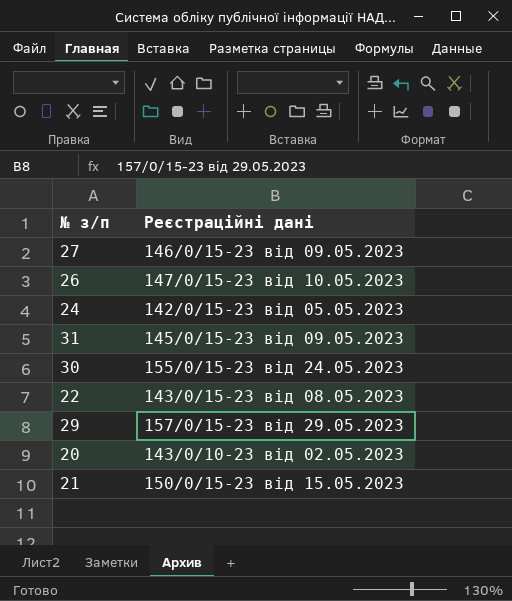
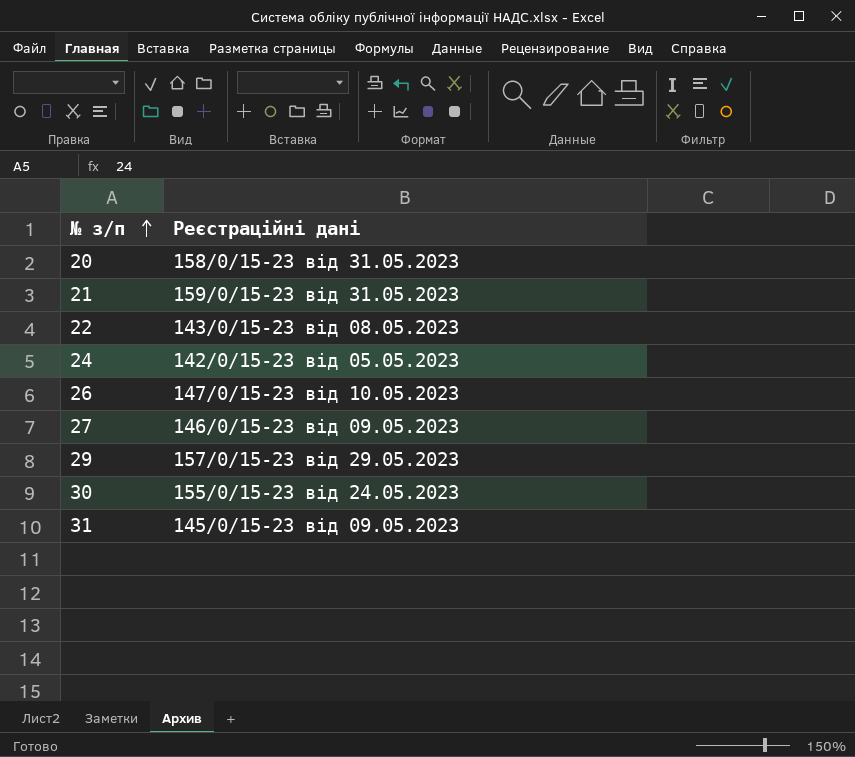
row order: none -> № з/п ascending
20 | Реєстраційні дані: 143/0/10-23 від 02.05.2023 -> 158/0/15-23 від 31.05.2023
21 | Реєстраційні дані: 150/0/15-23 від 15.05.2023 -> 159/0/15-23 від 31.05.2023

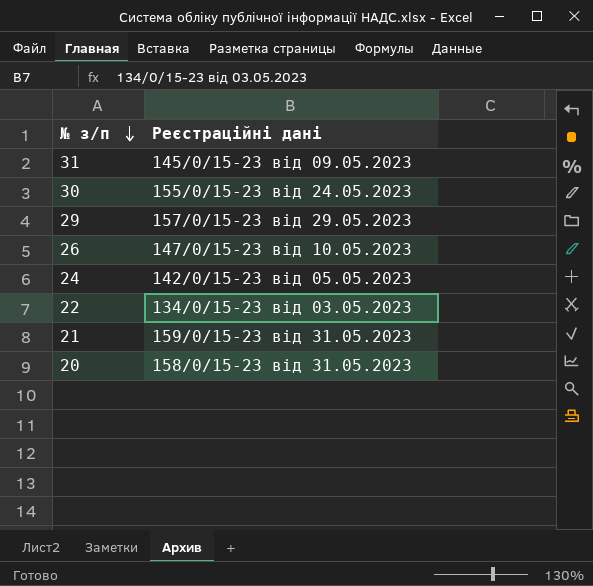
row order: № з/п ascending -> № з/п descending
row 27: 146/0/15-23 від 09.05.2023 -> none
22 | Реєстраційні дані: 143/0/15-23 від 08.05.2023 -> 134/0/15-23 від 03.05.2023

